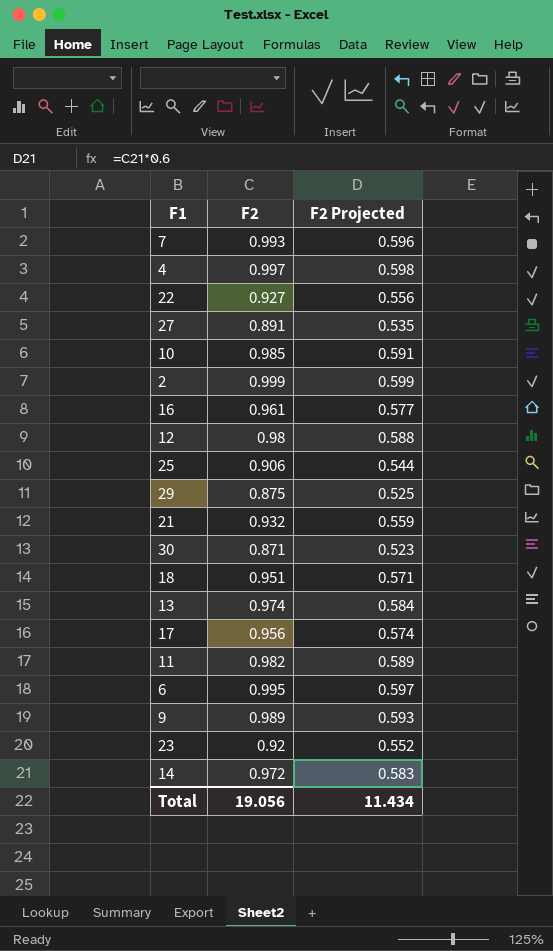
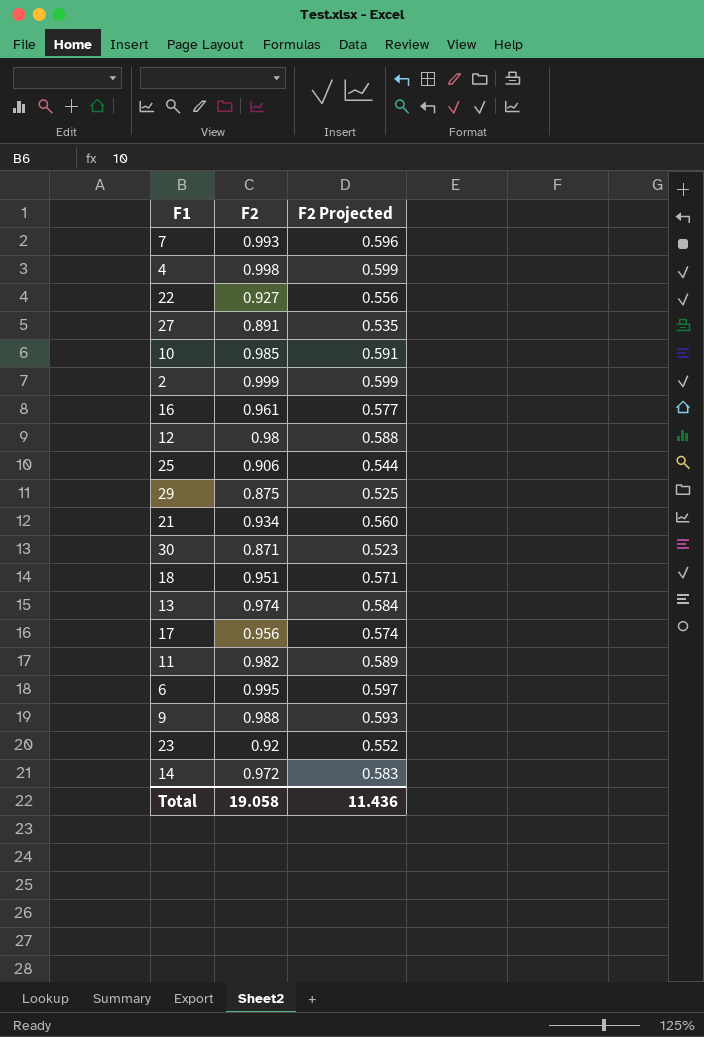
4 | F2: 0.997 -> 0.998
4 | F2 Projected: 0.598 -> 0.599
21 | F2: 0.932 -> 0.934
21 | F2 Projected: 0.559 -> 0.560
9 | F2: 0.989 -> 0.988
Total | F2: 19.056 -> 19.058
Total | F2 Projected: 11.434 -> 11.436

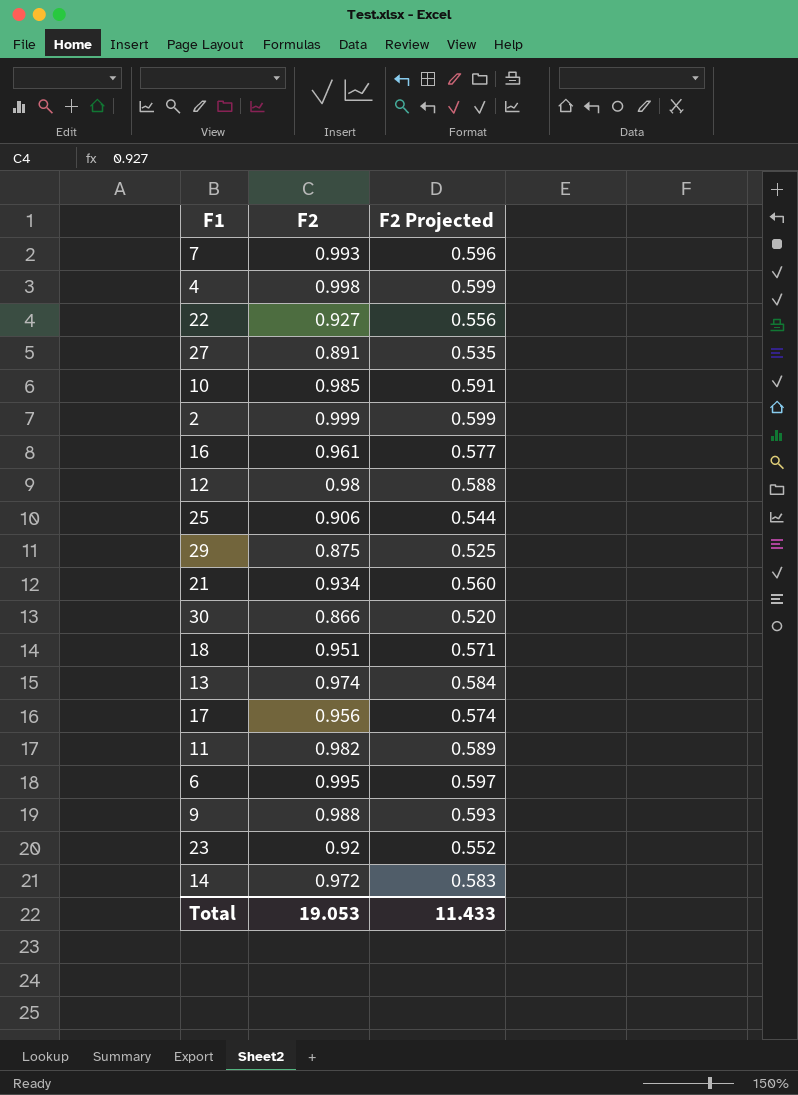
30 | F2: 0.871 -> 0.866
30 | F2 Projected: 0.523 -> 0.520
Total | F2: 19.058 -> 19.053
Total | F2 Projected: 11.436 -> 11.433

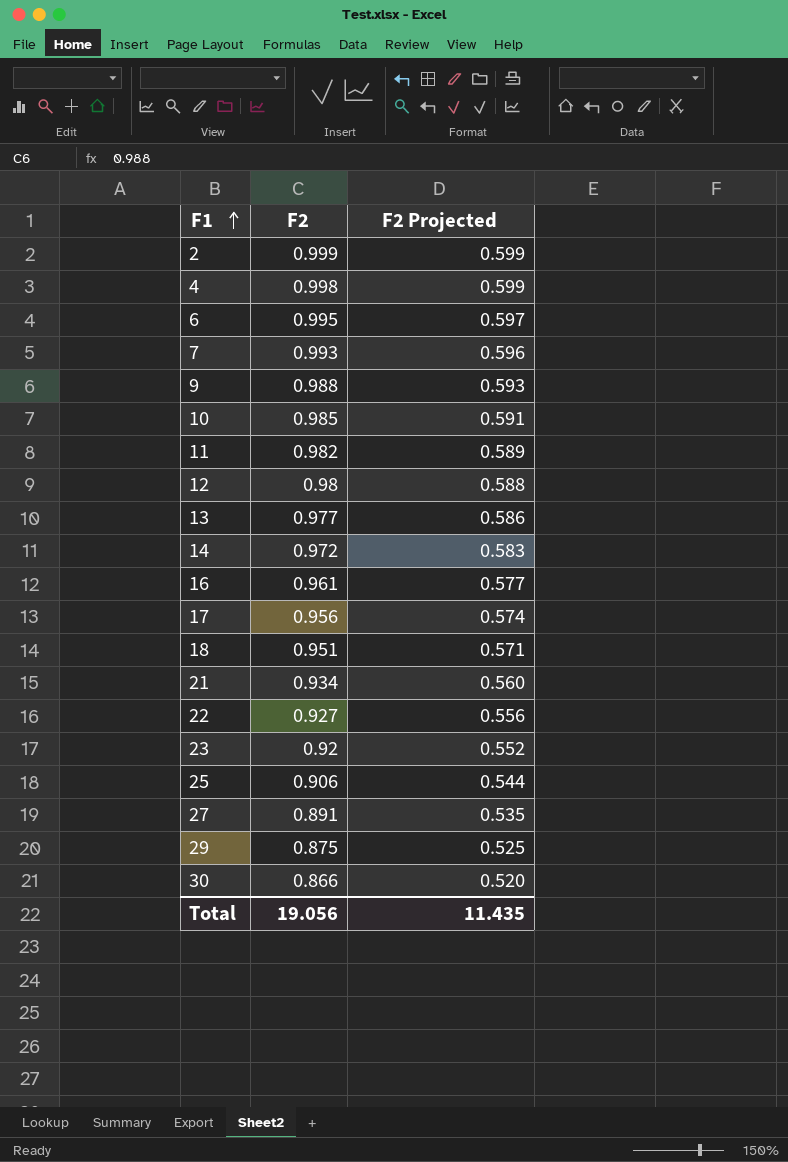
row order: none -> F1 ascending
13 | F2: 0.974 -> 0.977
13 | F2 Projected: 0.584 -> 0.586
Total | F2: 19.053 -> 19.056
Total | F2 Projected: 11.433 -> 11.435

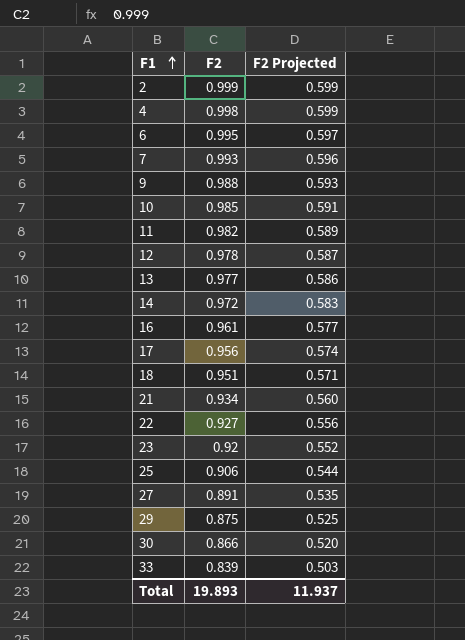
12 | F2: 0.98 -> 0.978
12 | F2 Projected: 0.588 -> 0.587
row 33: none -> 0.839 | 0.503
Total | F2: 19.056 -> 19.893
Total | F2 Projected: 11.435 -> 11.937

